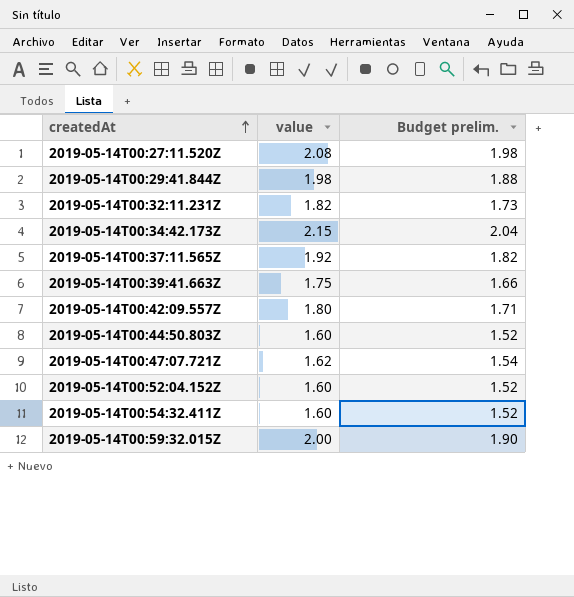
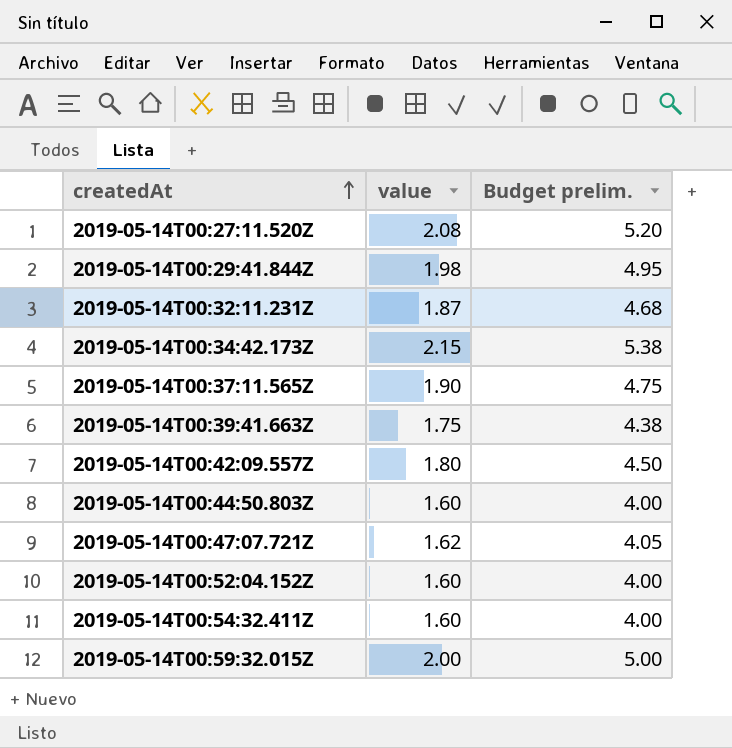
column Budget prelim. | formula: [value] * 0.95 -> [value] * 2.5
2019-05-14T00:32:11.231Z | value: 1.82 -> 1.87
2019-05-14T00:37:11.565Z | value: 1.92 -> 1.90

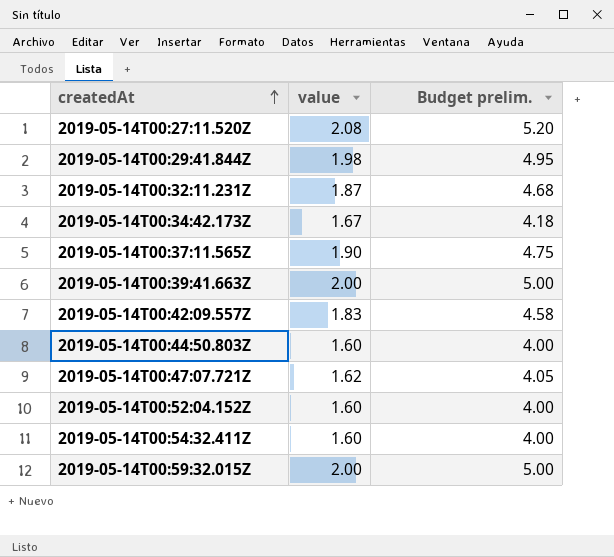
2019-05-14T00:34:42.173Z | value: 2.15 -> 1.67
2019-05-14T00:34:42.173Z | Budget prelim.: 5.38 -> 4.18
2019-05-14T00:39:41.663Z | value: 1.75 -> 2.00
2019-05-14T00:39:41.663Z | Budget prelim.: 4.38 -> 5.00
2019-05-14T00:42:09.557Z | value: 1.80 -> 1.83
2019-05-14T00:42:09.557Z | Budget prelim.: 4.50 -> 4.58

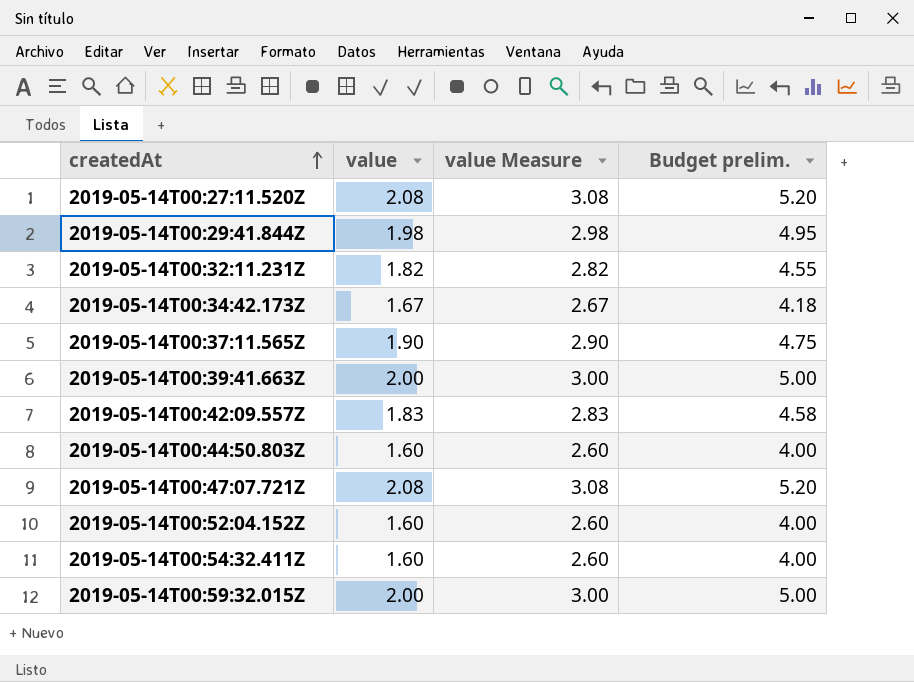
column value Measure | formula: none -> [value] + 1
2019-05-14T00:32:11.231Z | value: 1.87 -> 1.82
2019-05-14T00:32:11.231Z | Budget prelim.: 4.68 -> 4.55
2019-05-14T00:47:07.721Z | value: 1.62 -> 2.08
2019-05-14T00:47:07.721Z | Budget prelim.: 4.05 -> 5.20

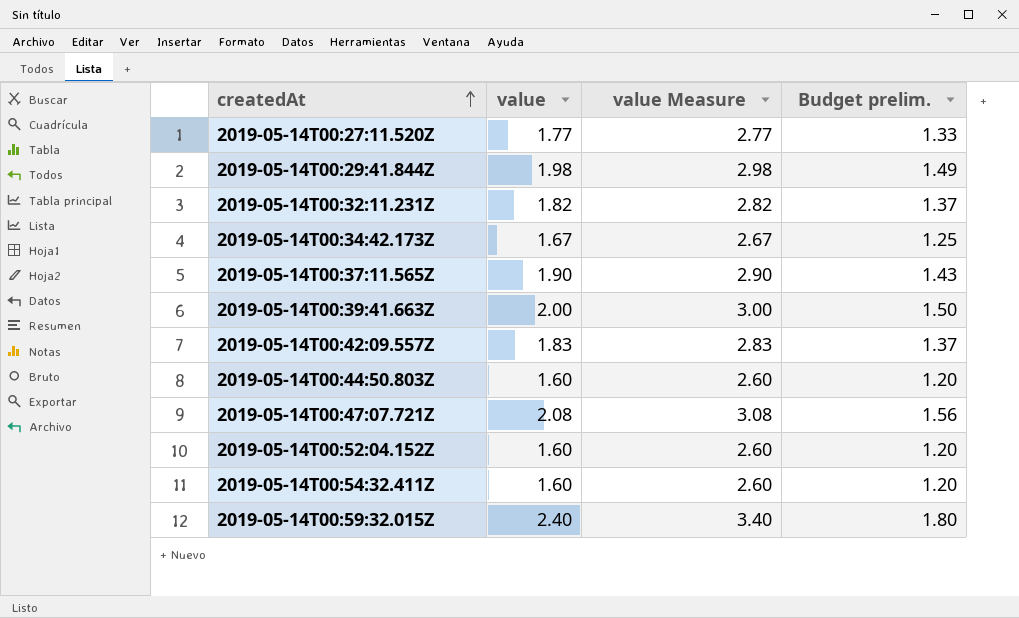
column Budget prelim. | formula: [value] * 2.5 -> [value] * 0.75
2019-05-14T00:27:11.520Z | value: 2.08 -> 1.77
2019-05-14T00:27:11.520Z | value Measure: 3.08 -> 2.77
2019-05-14T00:59:32.015Z | value: 2.00 -> 2.40
2019-05-14T00:59:32.015Z | value Measure: 3.00 -> 3.40

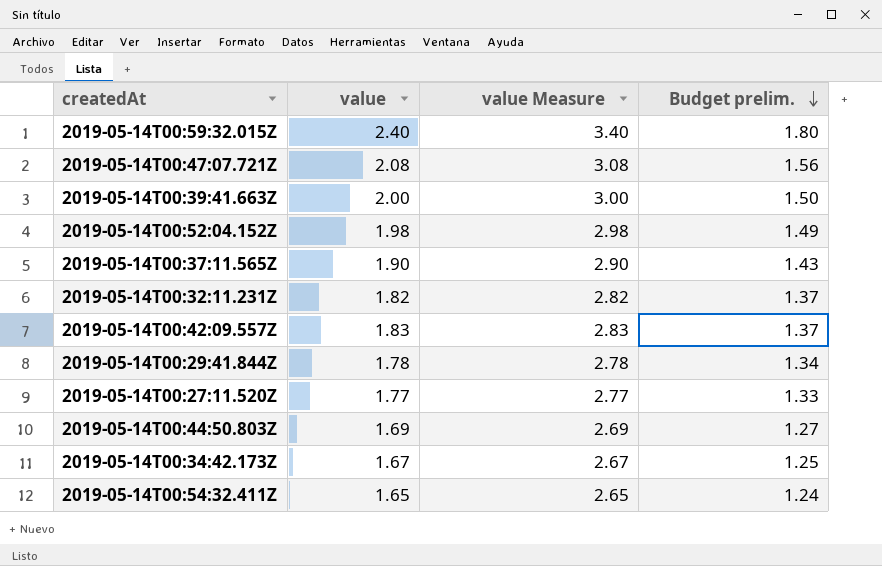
row order: createdAt ascending -> Budget prelim. descending
2019-05-14T00:52:04.152Z | value: 1.60 -> 1.98
2019-05-14T00:52:04.152Z | value Measure: 2.60 -> 2.98
2019-05-14T00:52:04.152Z | Budget prelim.: 1.20 -> 1.49
2019-05-14T00:29:41.844Z | value: 1.98 -> 1.78
2019-05-14T00:29:41.844Z | value Measure: 2.98 -> 2.78
2019-05-14T00:29:41.844Z | Budget prelim.: 1.49 -> 1.34
2019-05-14T00:44:50.803Z | value: 1.60 -> 1.69
2019-05-14T00:44:50.803Z | value Measure: 2.60 -> 2.69
2019-05-14T00:44:50.803Z | Budget prelim.: 1.20 -> 1.27
2019-05-14T00:54:32.411Z | value: 1.60 -> 1.65
2019-05-14T00:54:32.411Z | value Measure: 2.60 -> 2.65
2019-05-14T00:54:32.411Z | Budget prelim.: 1.20 -> 1.24

